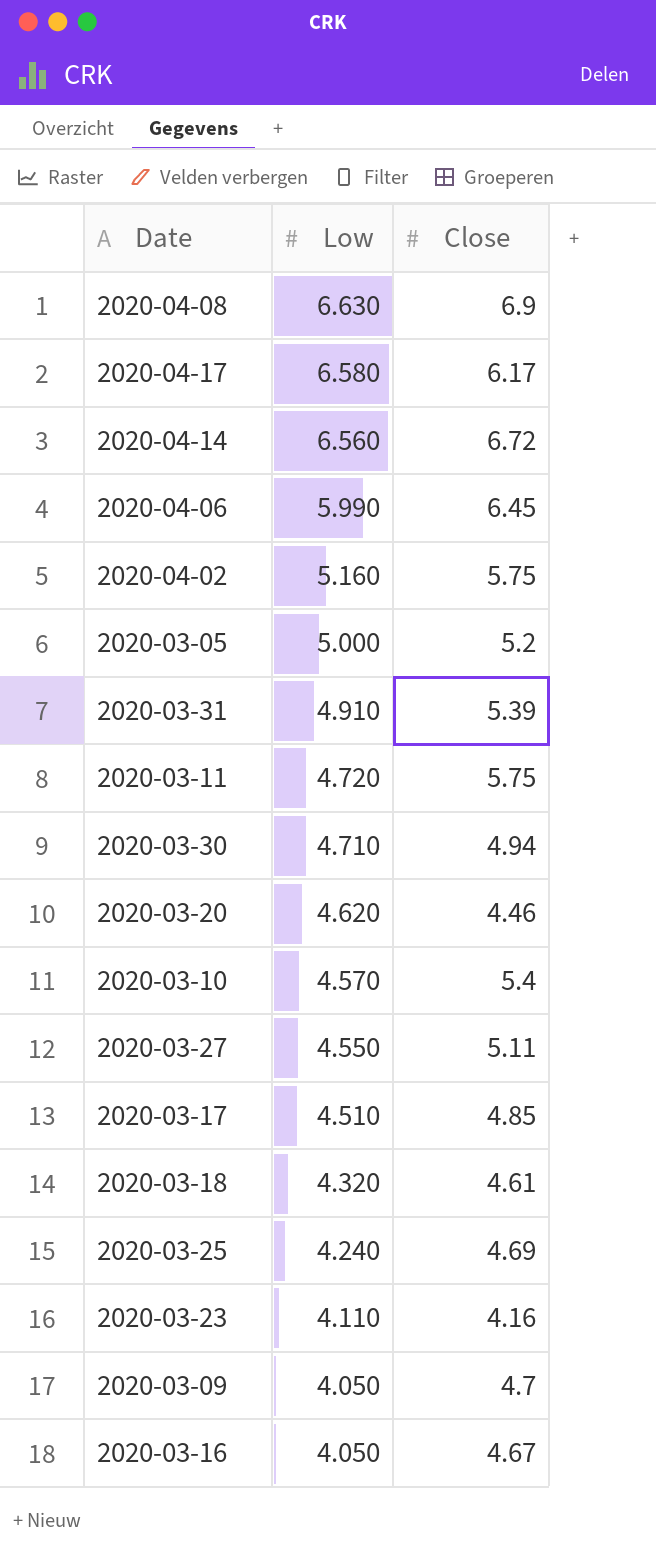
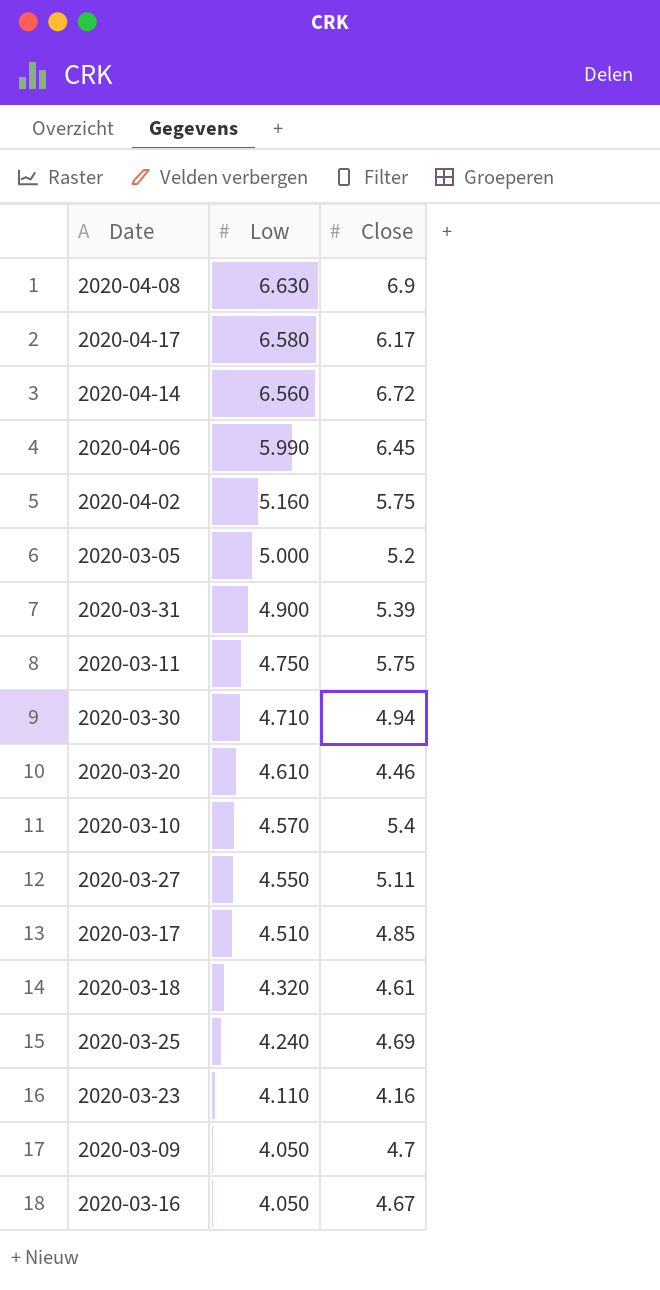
2020-03-31 | Low: 4.910 -> 4.900
2020-03-11 | Low: 4.720 -> 4.750
2020-03-20 | Low: 4.620 -> 4.610

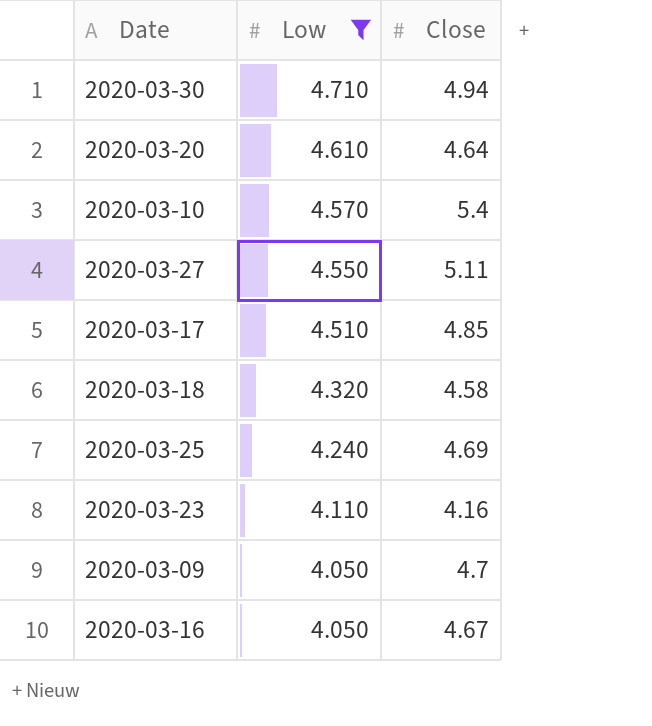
filter: none -> Low <= 4.710
2020-03-20 | Close: 4.46 -> 4.64
2020-03-18 | Close: 4.61 -> 4.58

